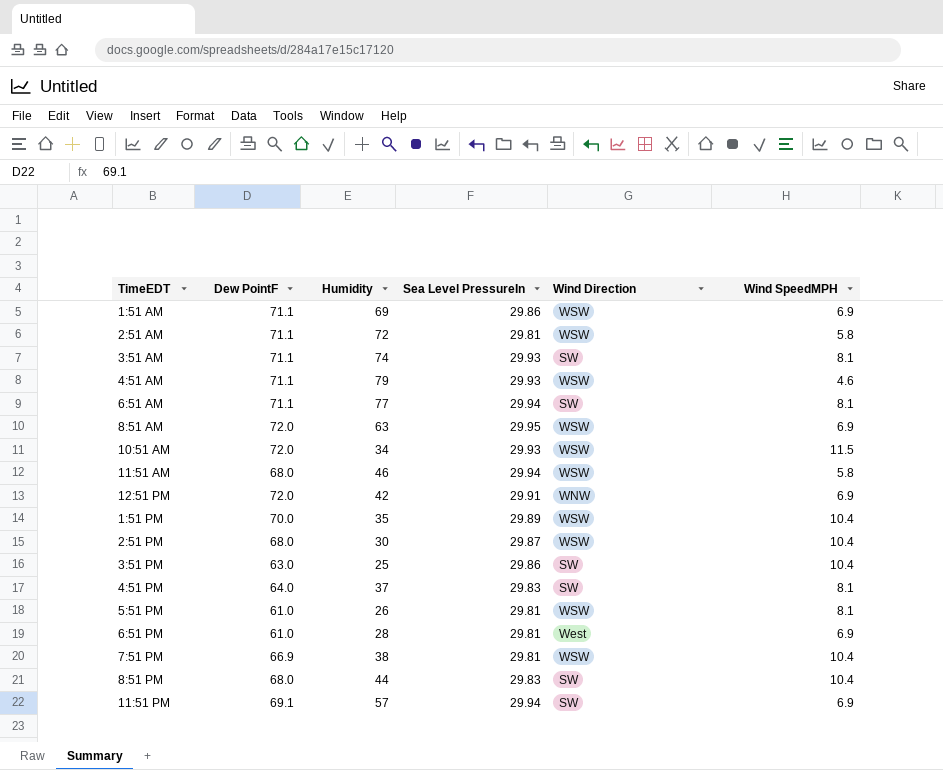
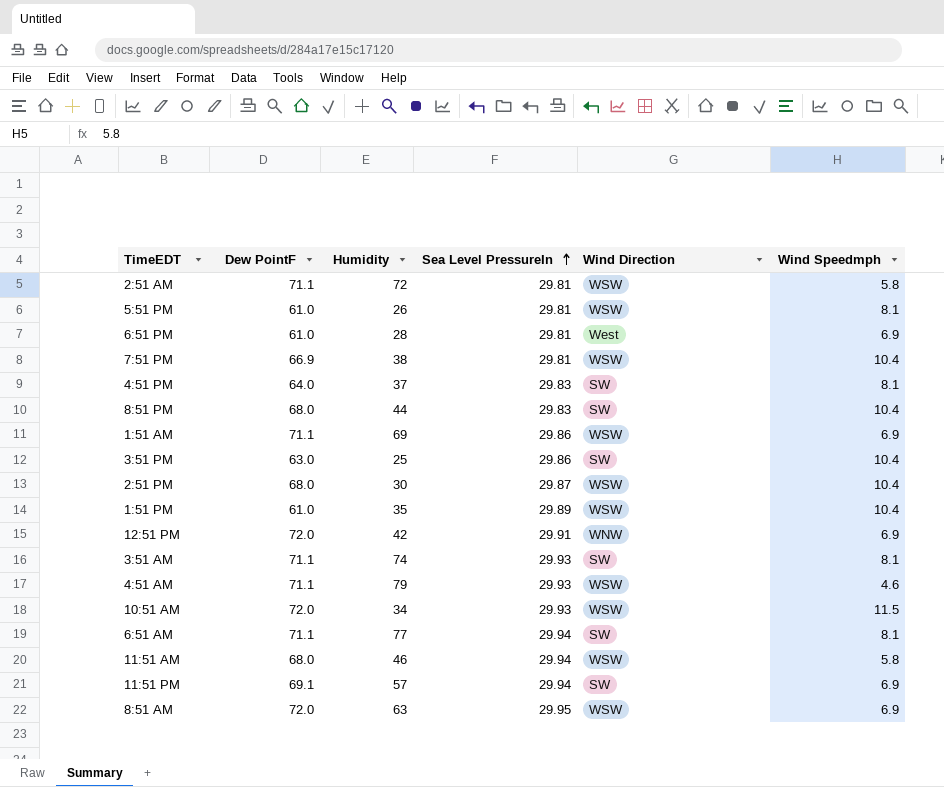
row order: none -> Sea Level PressureIn ascending
column name: Wind SpeedMPH -> Wind Speedmph
1:51 PM | Dew PointF: 70.0 -> 61.0

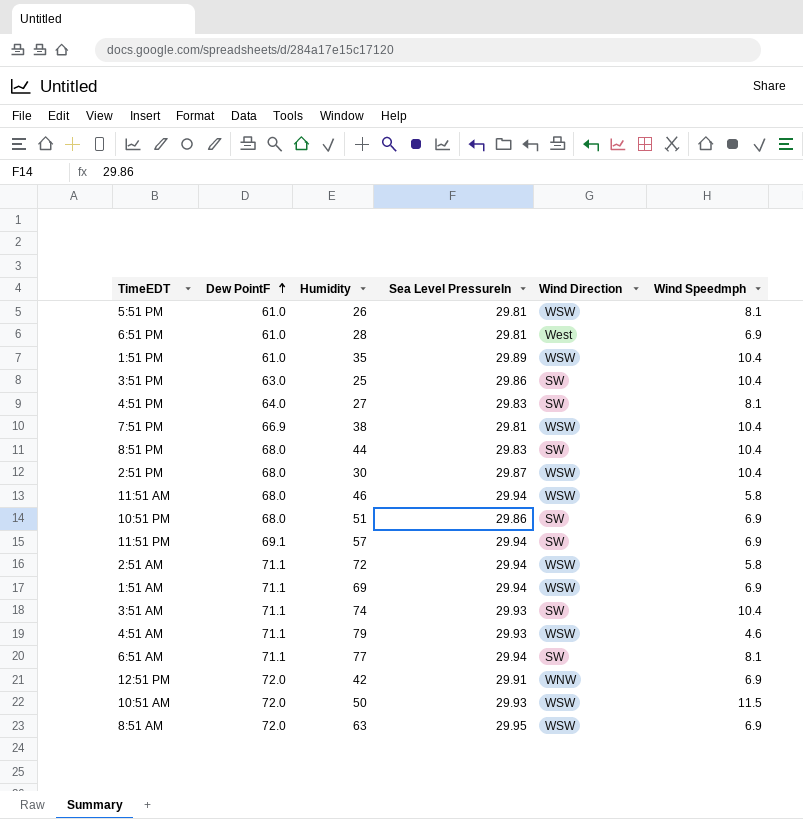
row order: Sea Level PressureIn ascending -> Dew PointF ascending
4:51 PM | Humidity: 37 -> 27
row 10:51 PM: none -> 68.0 | 51 | 29.86 | SW | 6.9
2:51 AM | Sea Level PressureIn: 29.81 -> 29.94
1:51 AM | Sea Level PressureIn: 29.86 -> 29.94
3:51 AM | Wind Speedmph: 8.1 -> 10.4
10:51 AM | Humidity: 34 -> 50

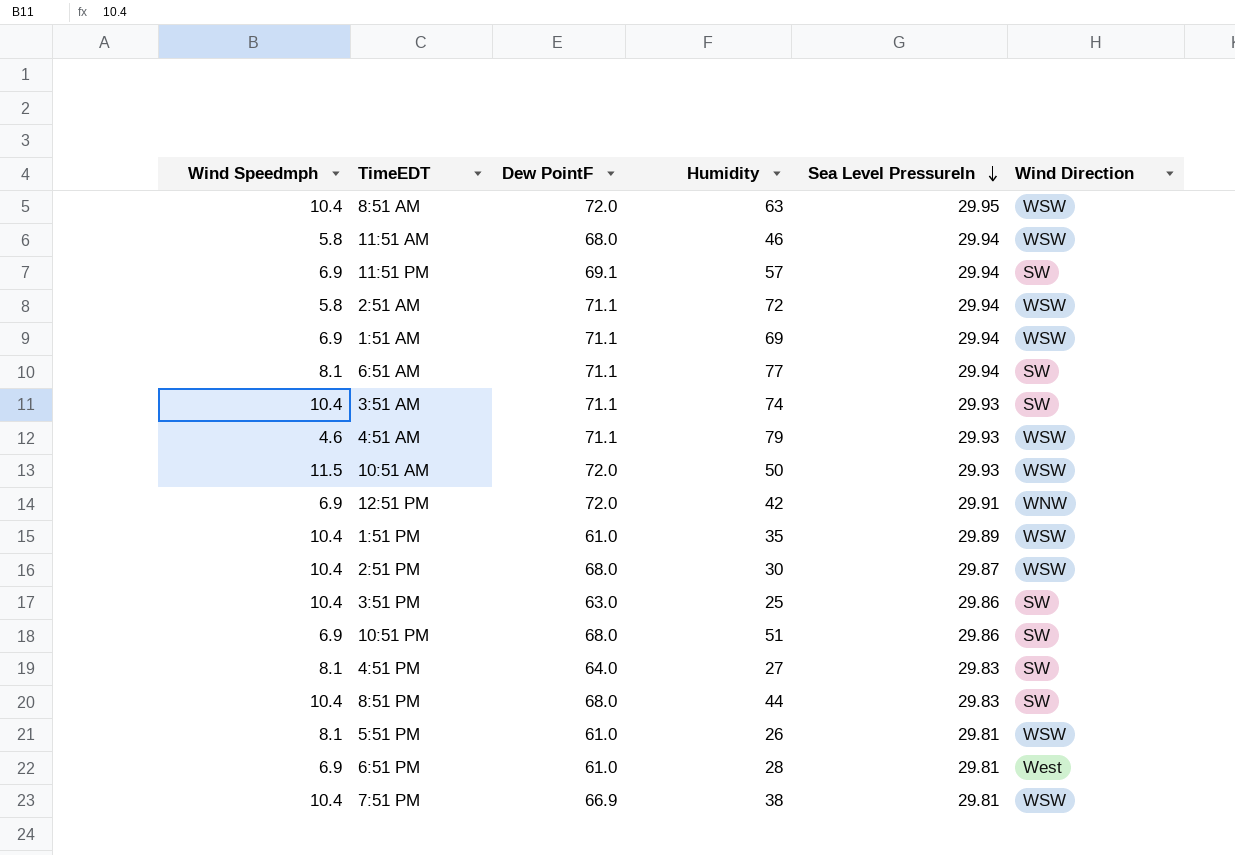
row order: Dew PointF ascending -> Sea Level PressureIn descending
column Wind Speedmph | position: 6 -> 1
8:51 AM | Wind Speedmph: 6.9 -> 10.4

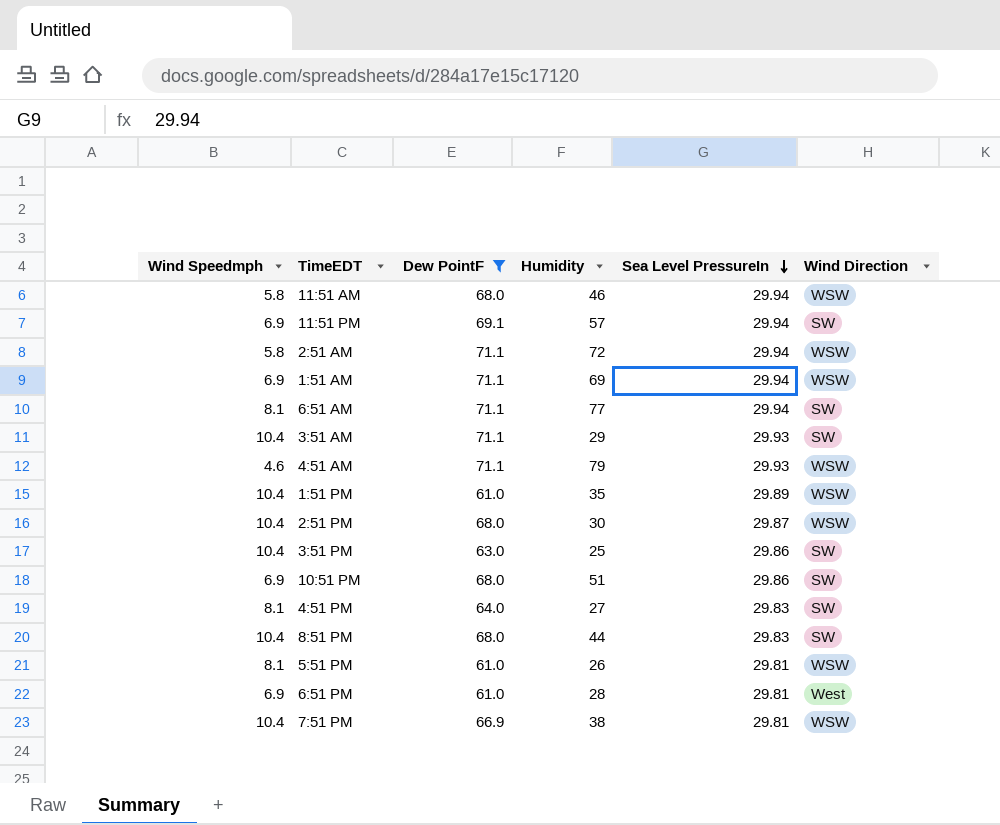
filter: none -> Dew PointF != 72.0
3:51 AM | Humidity: 74 -> 29

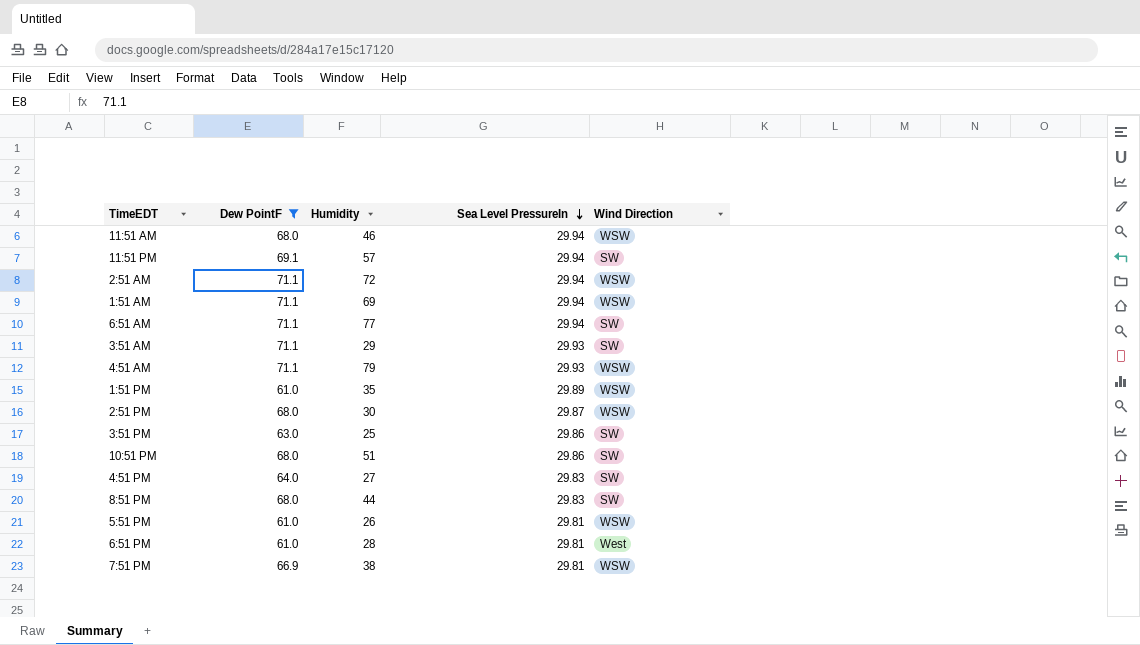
column Wind Speedmph | position: 1 -> none

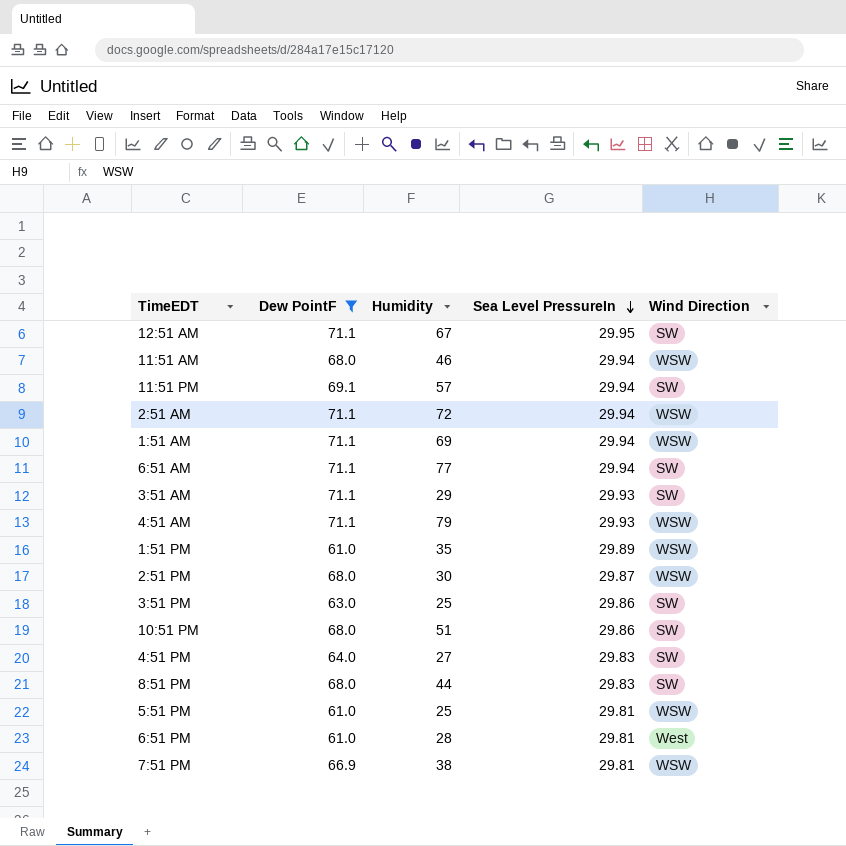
row 12:51 AM: none -> 71.1 | 67 | 29.95 | SW
5:51 PM | Humidity: 26 -> 25

